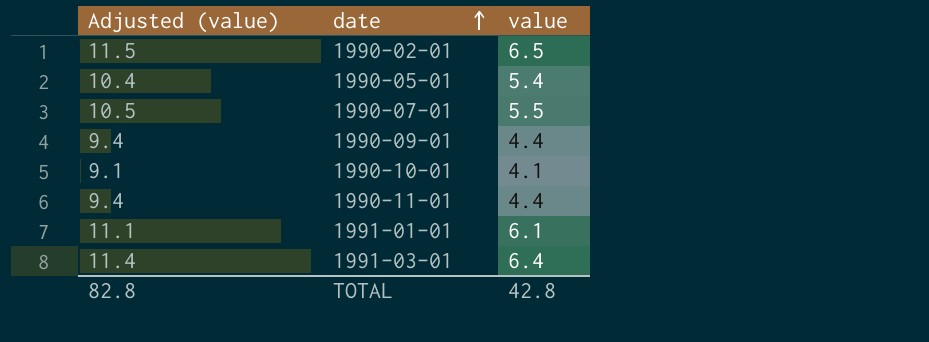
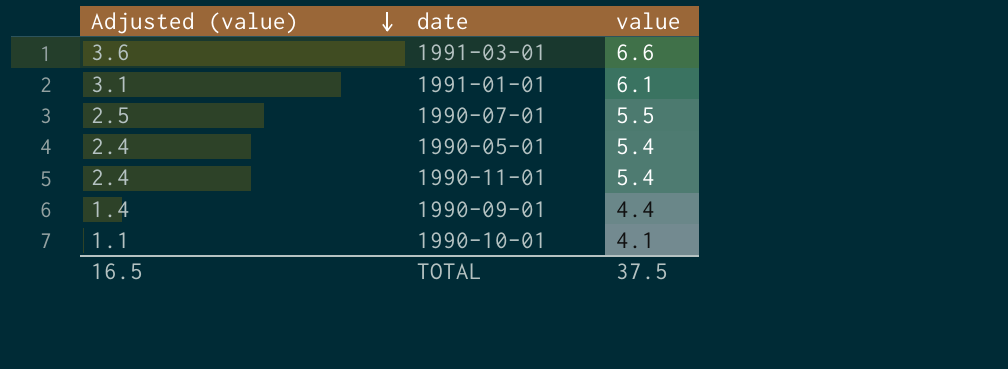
row order: date ascending -> Adjusted (value) descending
column Adjusted (value) | formula: [value] + 5 -> [value] - 3
row 1990-02-01: 11.5 | 6.5 -> none
1991-03-01 | value: 6.4 -> 6.6
1990-11-01 | value: 4.4 -> 5.4
TOTAL | Adjusted (value): 82.8 -> 16.5
TOTAL | value: 42.8 -> 37.5

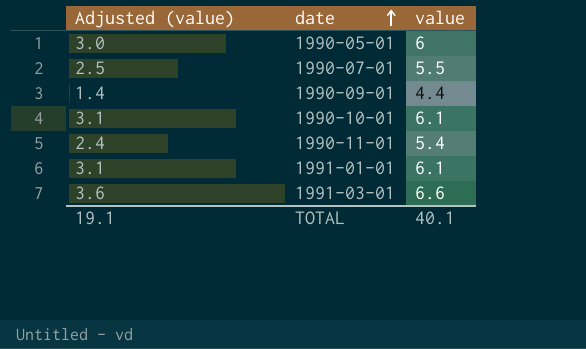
row order: Adjusted (value) descending -> date ascending
1990-05-01 | Adjusted (value): 2.4 -> 3.0
1990-05-01 | value: 5.4 -> 6
1990-10-01 | Adjusted (value): 1.1 -> 3.1
1990-10-01 | value: 4.1 -> 6.1
TOTAL | Adjusted (value): 16.5 -> 19.1
TOTAL | value: 37.5 -> 40.1

